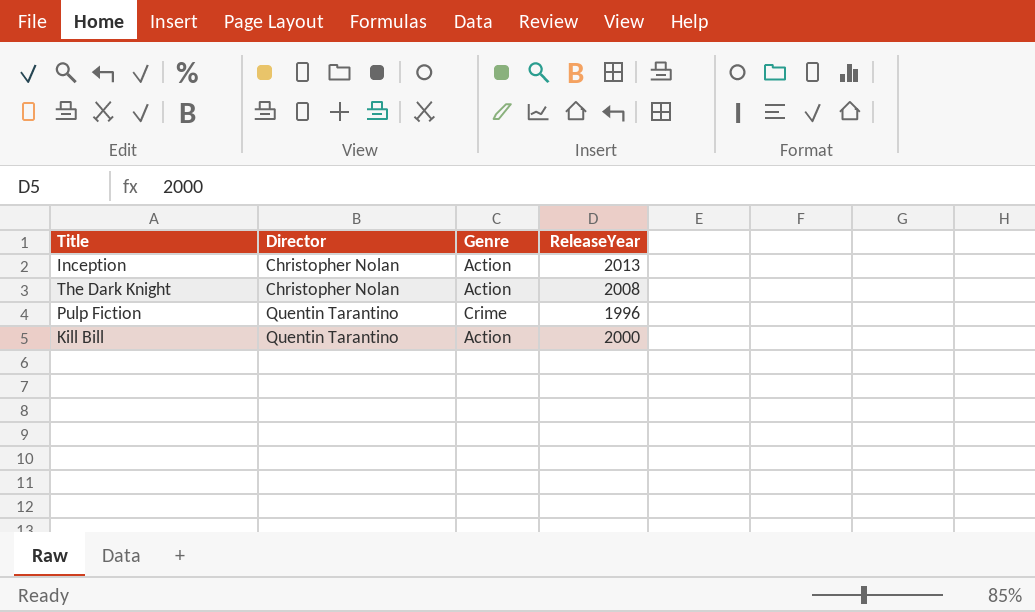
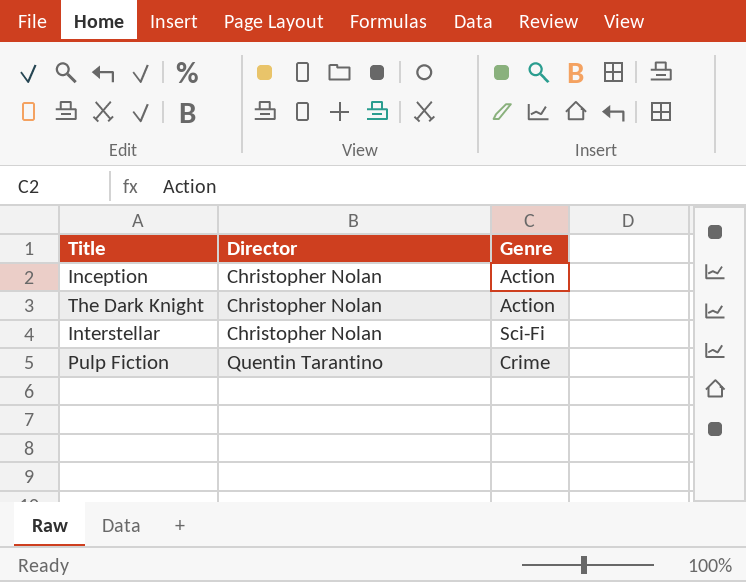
column ReleaseYear | position: 4 -> none
row Kill Bill: Quentin Tarantino | Action | 2000 -> none
row Interstellar: none -> Christopher Nolan | Sci-Fi

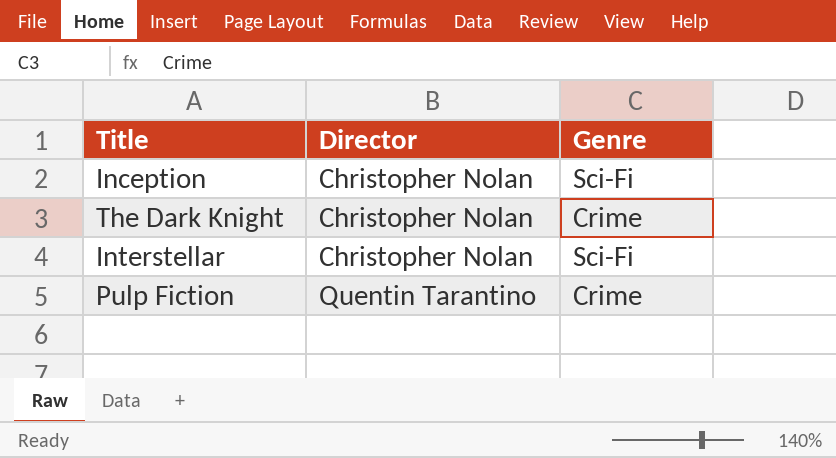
Inception | Genre: Action -> Sci-Fi
The Dark Knight | Genre: Action -> Crime

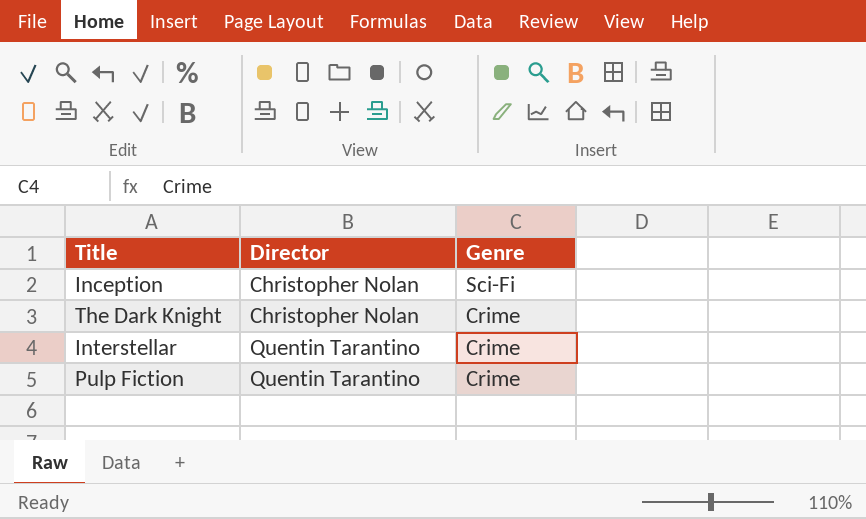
Interstellar | Director: Christopher Nolan -> Quentin Tarantino
Interstellar | Genre: Sci-Fi -> Crime

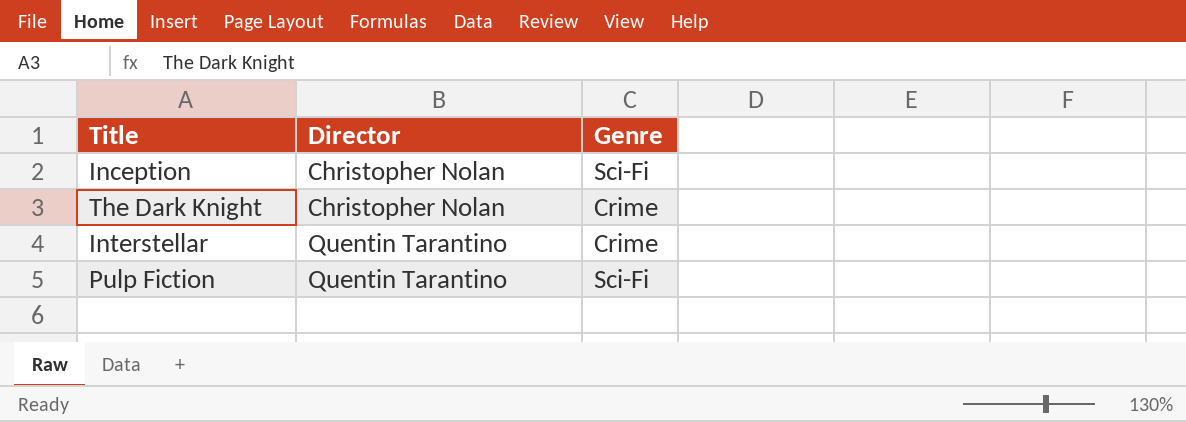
Pulp Fiction | Genre: Crime -> Sci-Fi

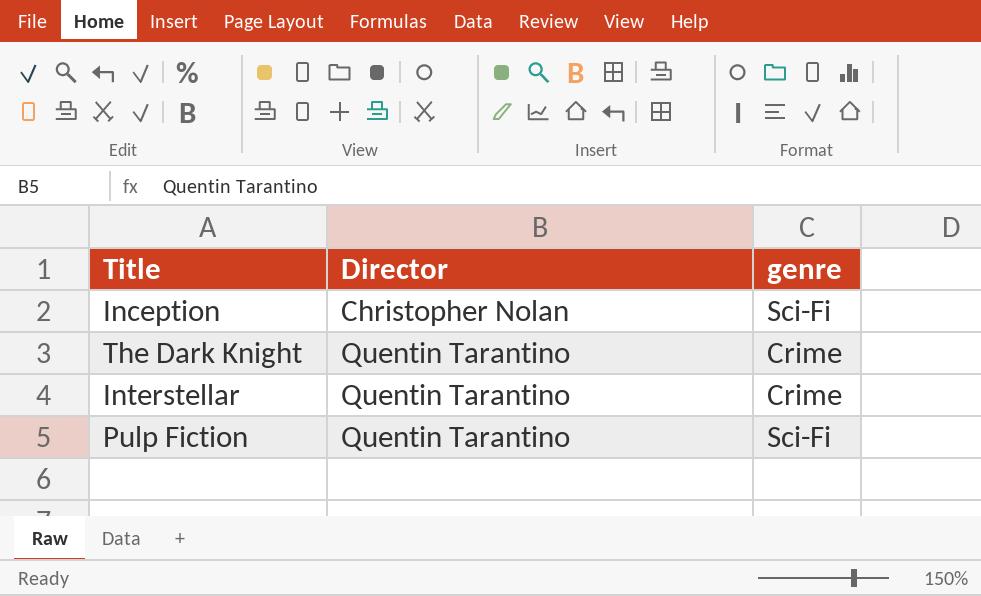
column name: Genre -> genre
The Dark Knight | Director: Christopher Nolan -> Quentin Tarantino

